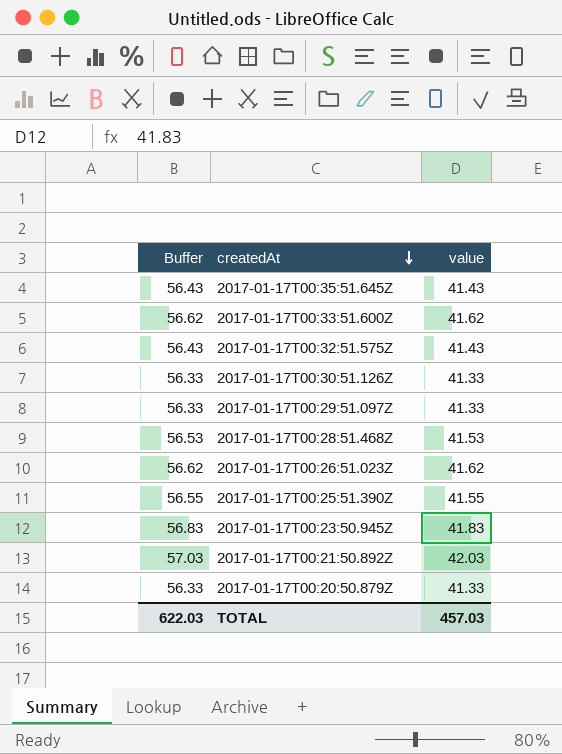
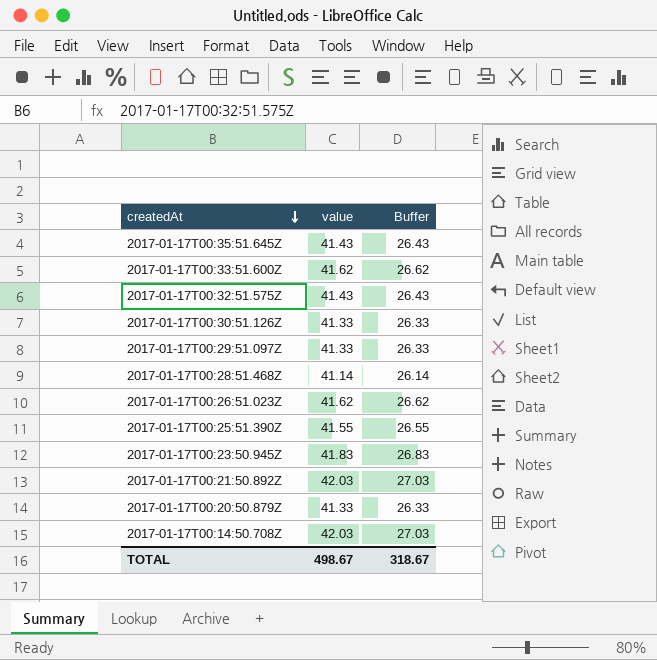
column Buffer | formula: [value] + 15 -> [value] - 15
column Buffer | position: 1 -> 3
2017-01-17T00:28:51.468Z | value: 41.53 -> 41.14
row 2017-01-17T00:14:50.708Z: none -> 42.03 | 27.03
TOTAL | value: 457.03 -> 498.67
TOTAL | Buffer: 622.03 -> 318.67

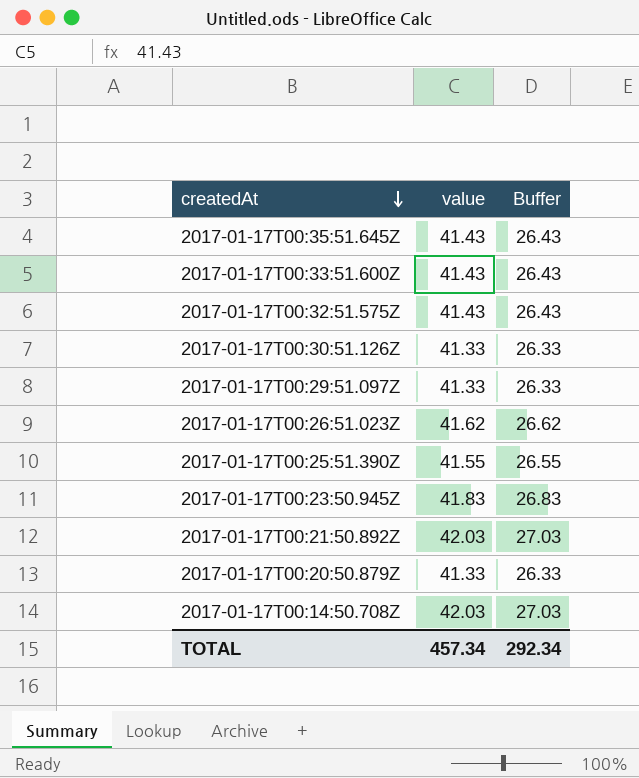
row 2017-01-17T00:28:51.468Z: 41.14 | 26.14 -> none
2017-01-17T00:33:51.600Z | value: 41.62 -> 41.43
2017-01-17T00:33:51.600Z | Buffer: 26.62 -> 26.43
TOTAL | value: 498.67 -> 457.34
TOTAL | Buffer: 318.67 -> 292.34

